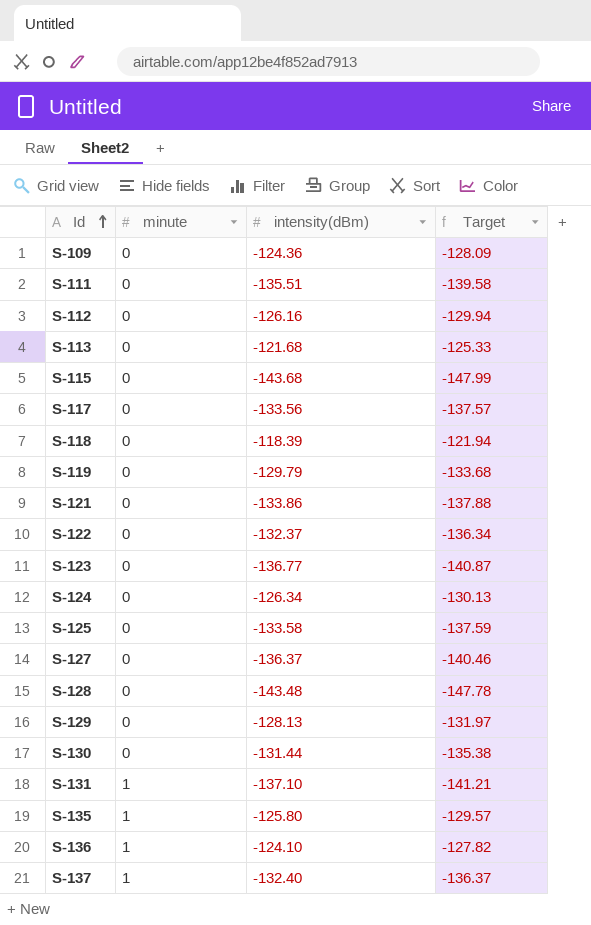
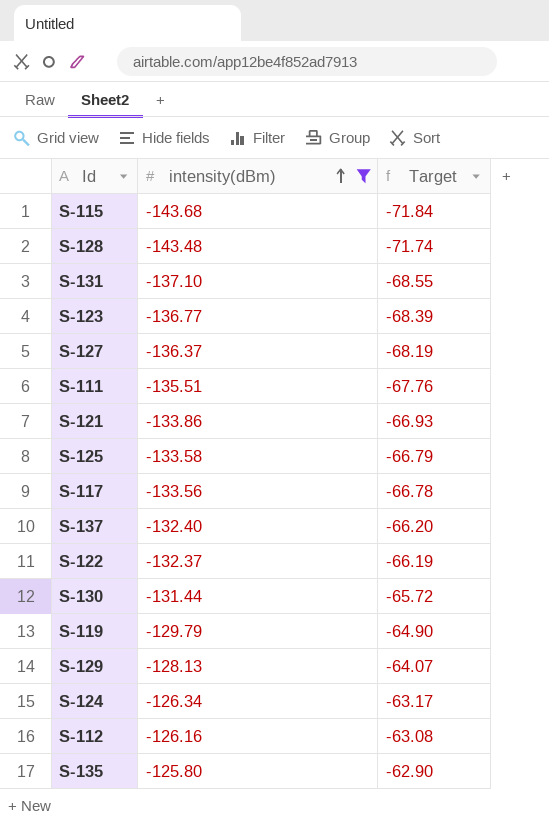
filter: none -> intensity(dBm) <= -125.80
row order: Id ascending -> intensity(dBm) ascending
column minute | position: 2 -> none
column Target | formula: [intensity(dBm)] * 1.03 -> [intensity(dBm)] * 0.5

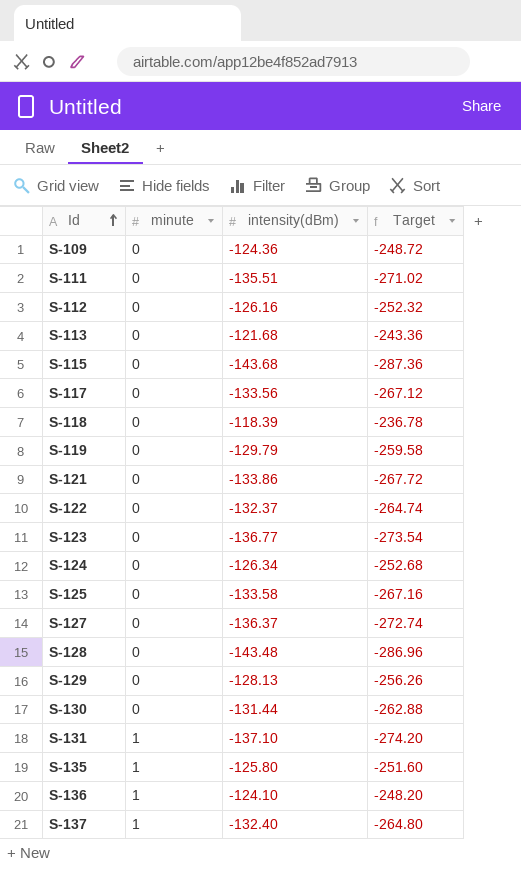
filter: intensity(dBm) <= -125.80 -> none
row order: intensity(dBm) ascending -> Id ascending
column minute | position: none -> 2
column Target | formula: [intensity(dBm)] * 0.5 -> [intensity(dBm)] * 2

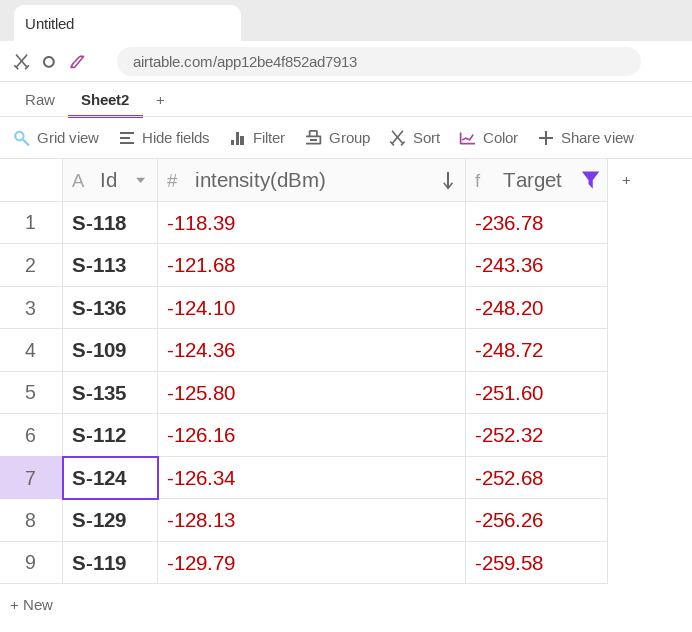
filter: none -> Target >= -259.58
row order: Id ascending -> intensity(dBm) descending
column minute | position: 2 -> none

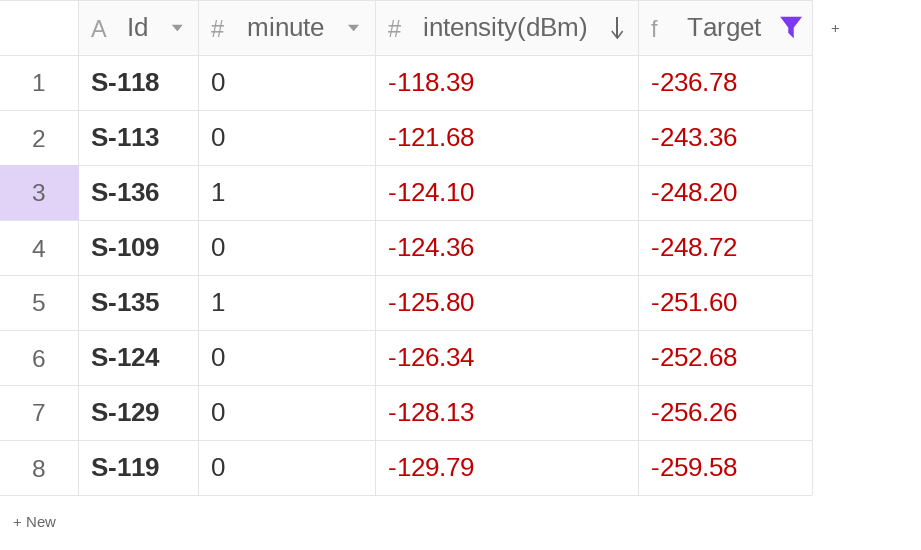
column minute | position: none -> 2
row S-112: -126.16 | -252.32 -> none

